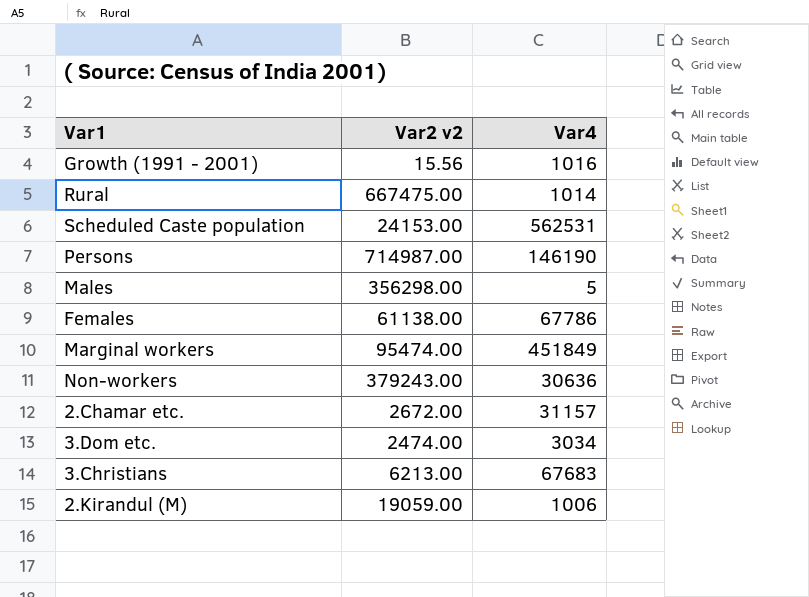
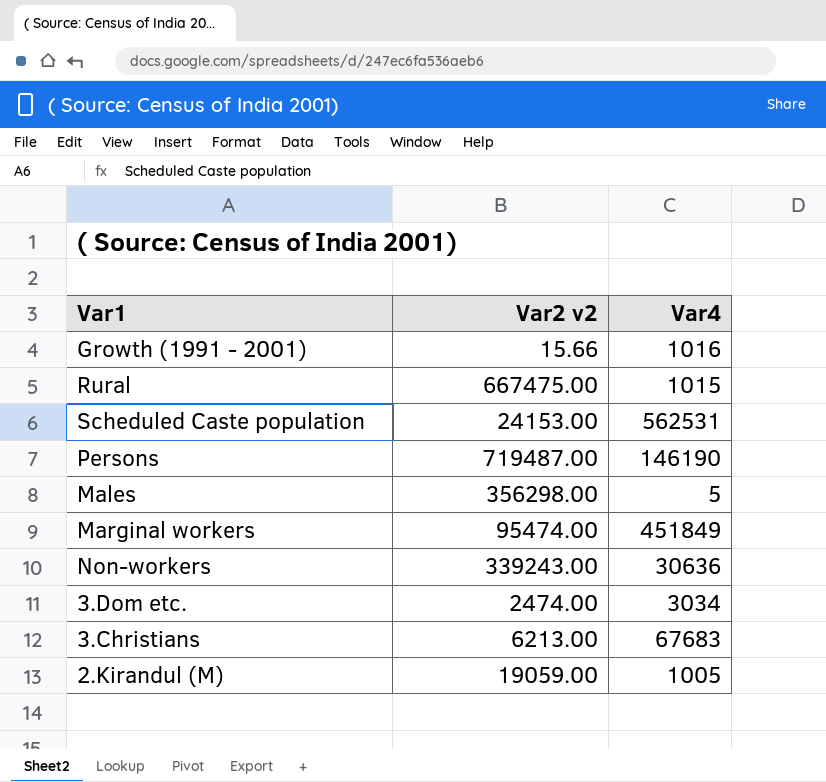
row Females: 61138.00 | 67786 -> none
row 2.Chamar etc.: 2672.00 | 31157 -> none
Growth (1991 - 2001) | Var2 v2: 15.56 -> 15.66
Rural | Var4: 1014 -> 1015
Persons | Var2 v2: 714987.00 -> 719487.00
Non-workers | Var2 v2: 379243.00 -> 339243.00
2.Kirandul (M) | Var4: 1006 -> 1005

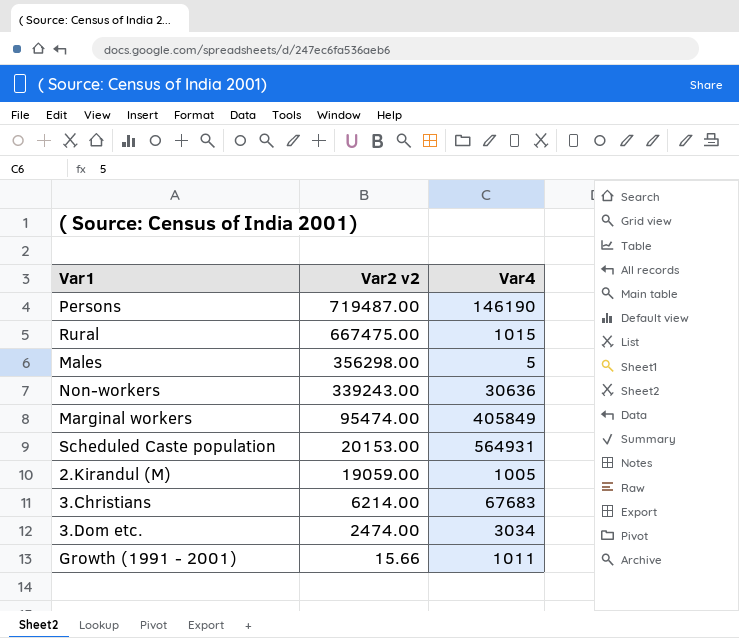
row order: none -> Var2 v2 descending
Marginal workers | Var4: 451849 -> 405849
Scheduled Caste population | Var2 v2: 24153.00 -> 20153.00
Scheduled Caste population | Var4: 562531 -> 564931
3.Christians | Var2 v2: 6213.00 -> 6214.00
Growth (1991 - 2001) | Var4: 1016 -> 1011

